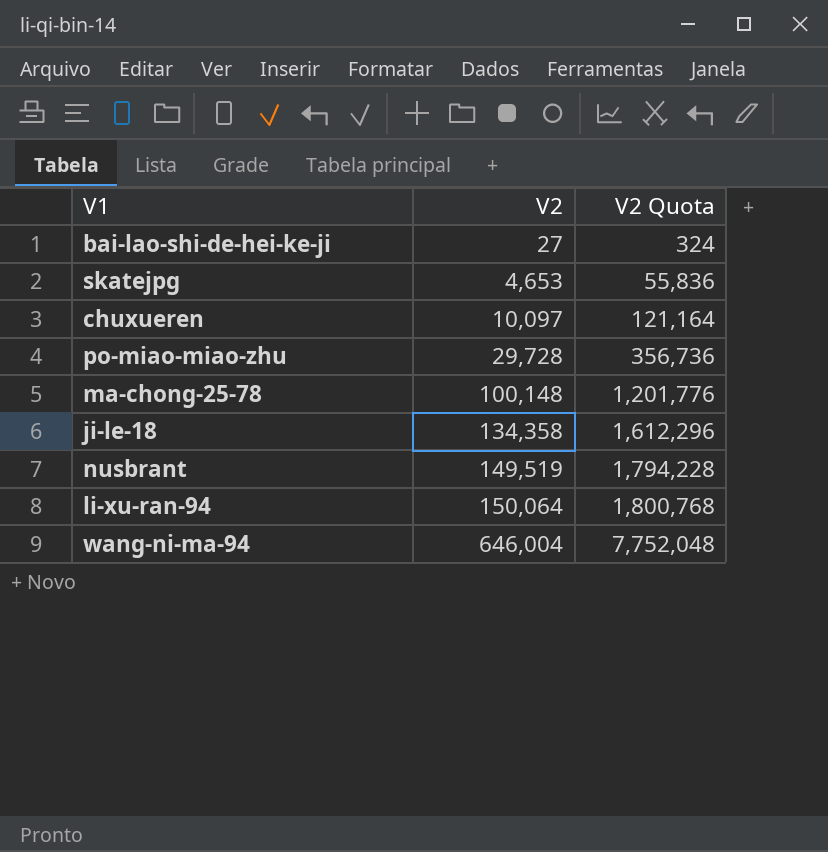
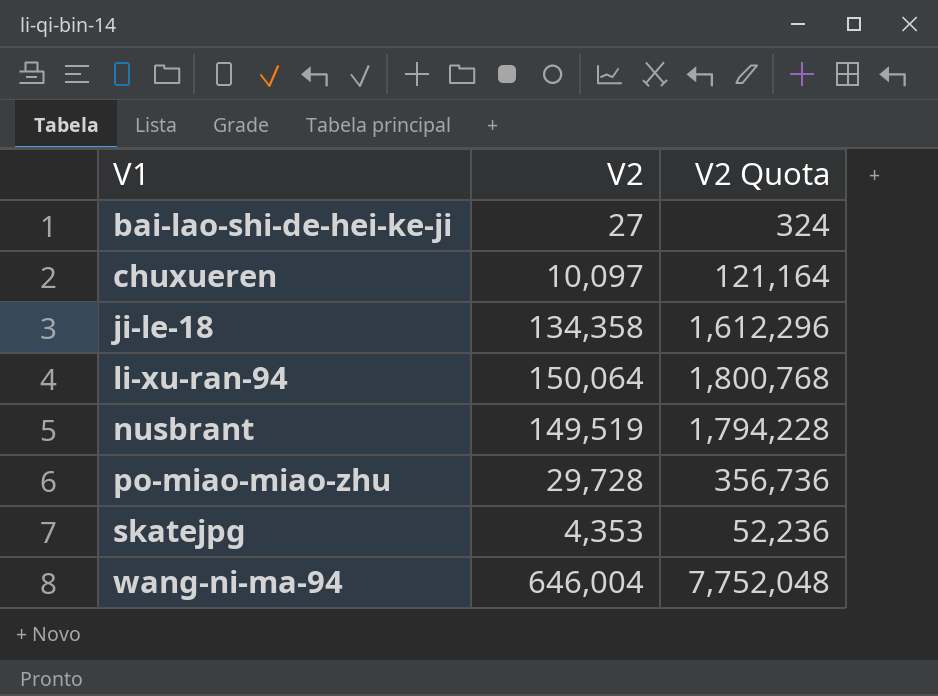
row order: V2 ascending -> V1 ascending
row ma-chong-25-78: 100,148 | 1,201,776 -> none
skatejpg | V2: 4,653 -> 4,353
skatejpg | V2 Quota: 55,836 -> 52,236

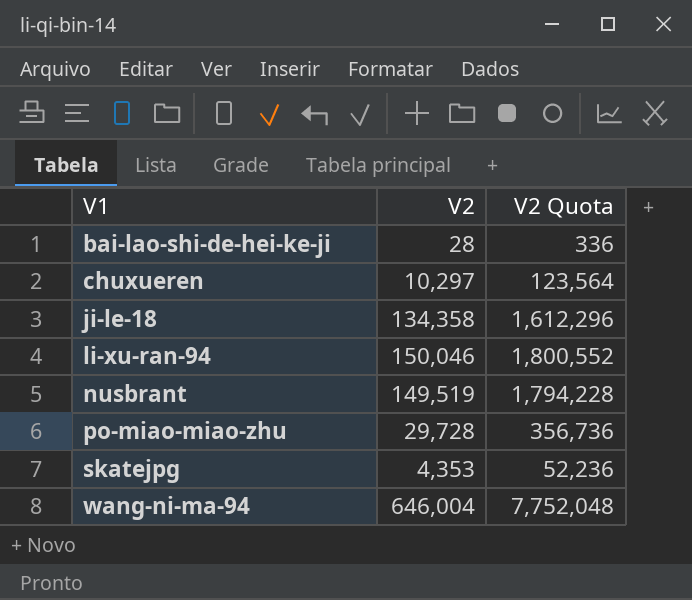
bai-lao-shi-de-hei-ke-ji | V2: 27 -> 28
bai-lao-shi-de-hei-ke-ji | V2 Quota: 324 -> 336
chuxueren | V2: 10,097 -> 10,297
chuxueren | V2 Quota: 121,164 -> 123,564
li-xu-ran-94 | V2: 150,064 -> 150,046
li-xu-ran-94 | V2 Quota: 1,800,768 -> 1,800,552

